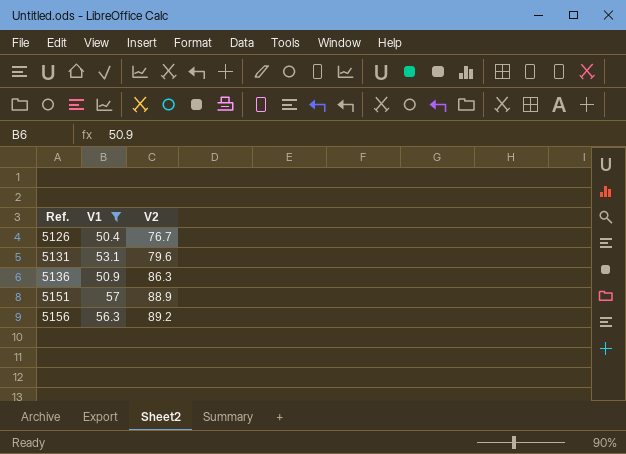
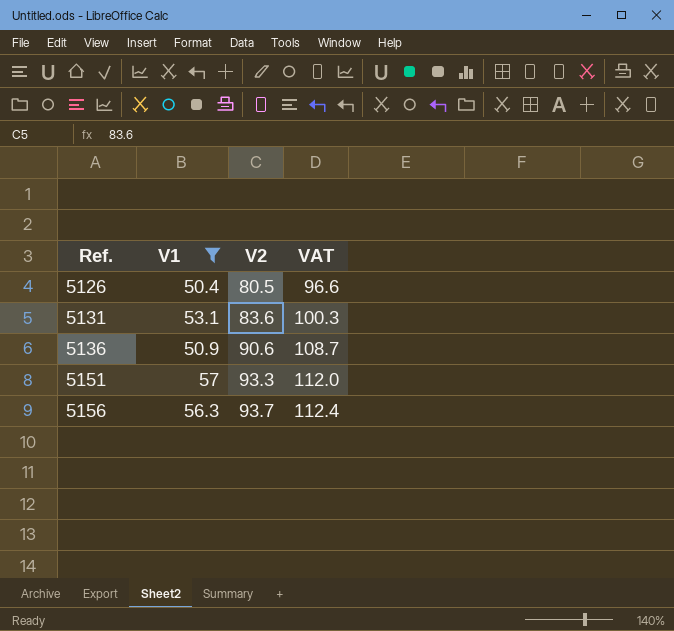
column VAT | formula: none -> [V2] * 1.2
5126 | V2: 76.7 -> 80.5
5131 | V2: 79.6 -> 83.6
5136 | V2: 86.3 -> 90.6
5151 | V2: 88.9 -> 93.3
5156 | V2: 89.2 -> 93.7

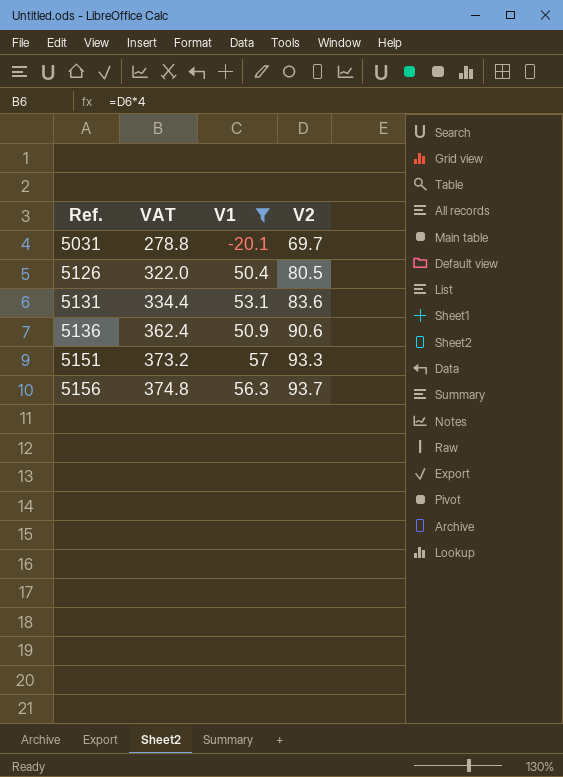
column VAT | formula: [V2] * 1.2 -> [V2] * 4
column VAT | position: 4 -> 2
row 5031: none -> 278.8 | -20.1 | 69.7

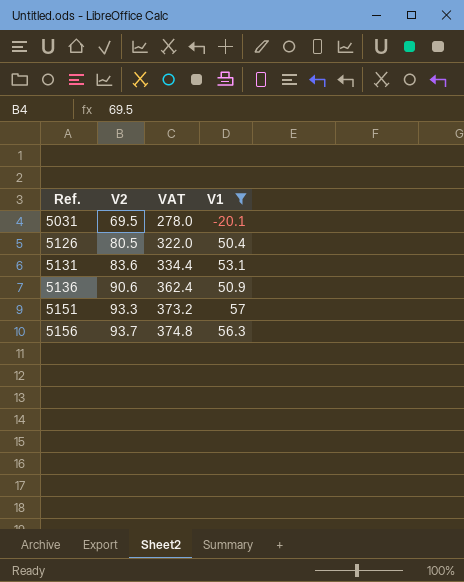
column V2 | position: 4 -> 2
5031 | V2: 69.7 -> 69.5
5031 | VAT: 278.8 -> 278.0

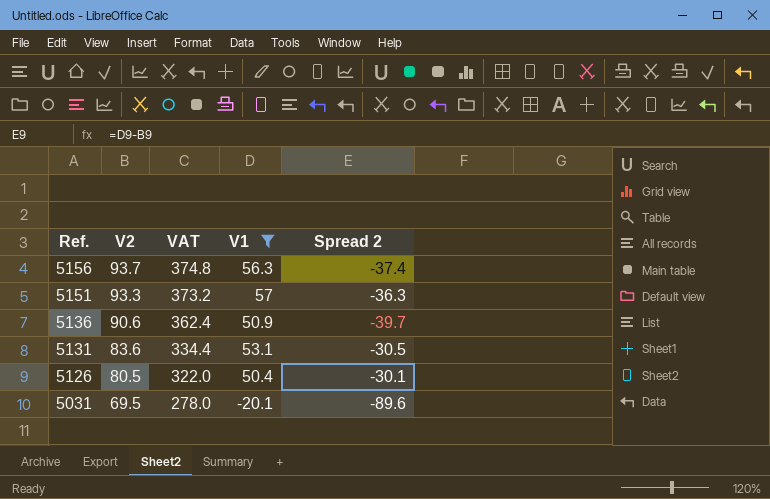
row order: Ref. ascending -> Ref. descending
column Spread 2 | formula: none -> [V1] - [V2]

